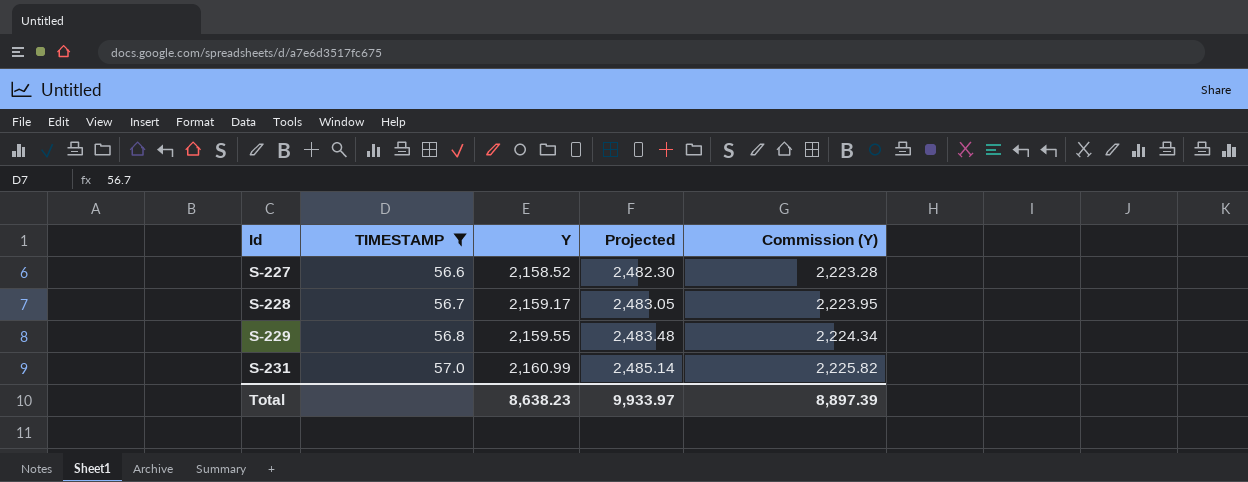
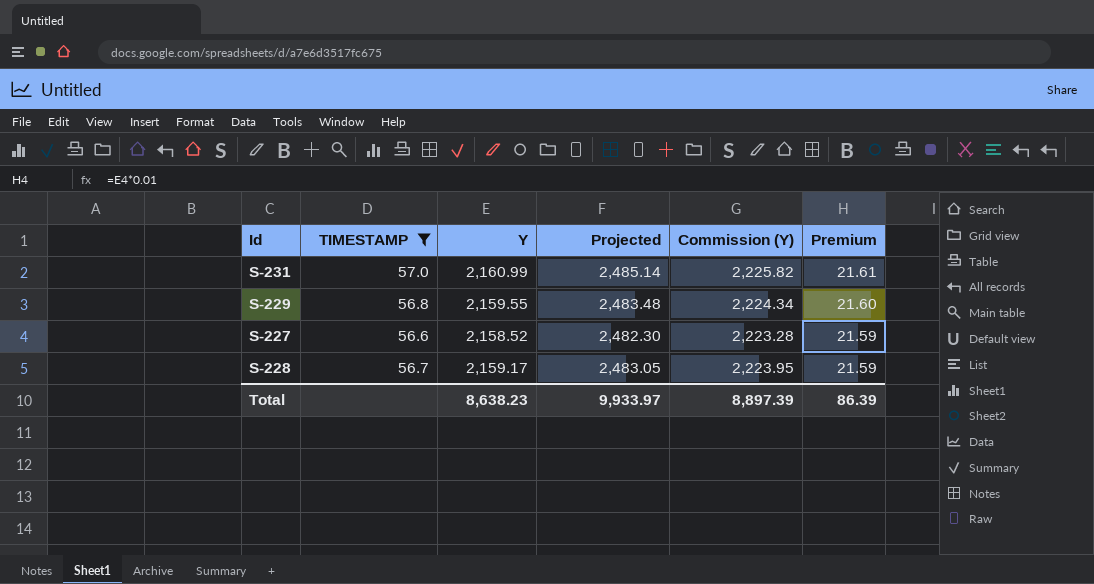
row order: Id ascending -> Premium descending
column Premium | formula: none -> [Y] * 0.01

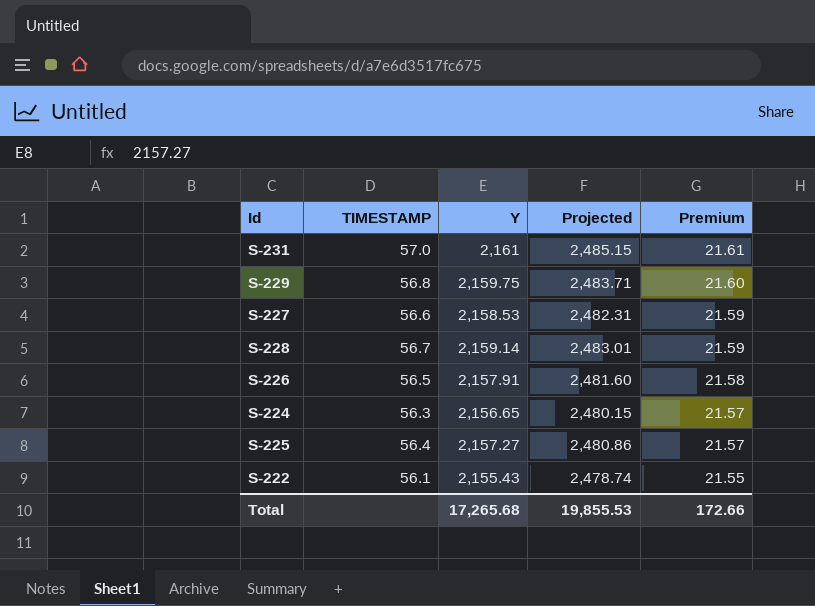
filter: TIMESTAMP >= 56.6 -> none
column Commission (Y) | formula: [Y] * 1.03 -> none
S-231 | Y: 2,160.99 -> 2,161
S-231 | Projected: 2,485.14 -> 2,485.15
S-229 | Y: 2,159.55 -> 2,159.75
S-229 | Projected: 2,483.48 -> 2,483.71
S-227 | Y: 2,158.52 -> 2,158.53
S-227 | Projected: 2,482.30 -> 2,482.31
S-228 | Y: 2,159.17 -> 2,159.14
S-228 | Projected: 2,483.05 -> 2,483.01
Total | Y: 8,638.23 -> 17,265.68
Total | Projected: 9,933.97 -> 19,855.53
Total | Premium: 86.39 -> 172.66

